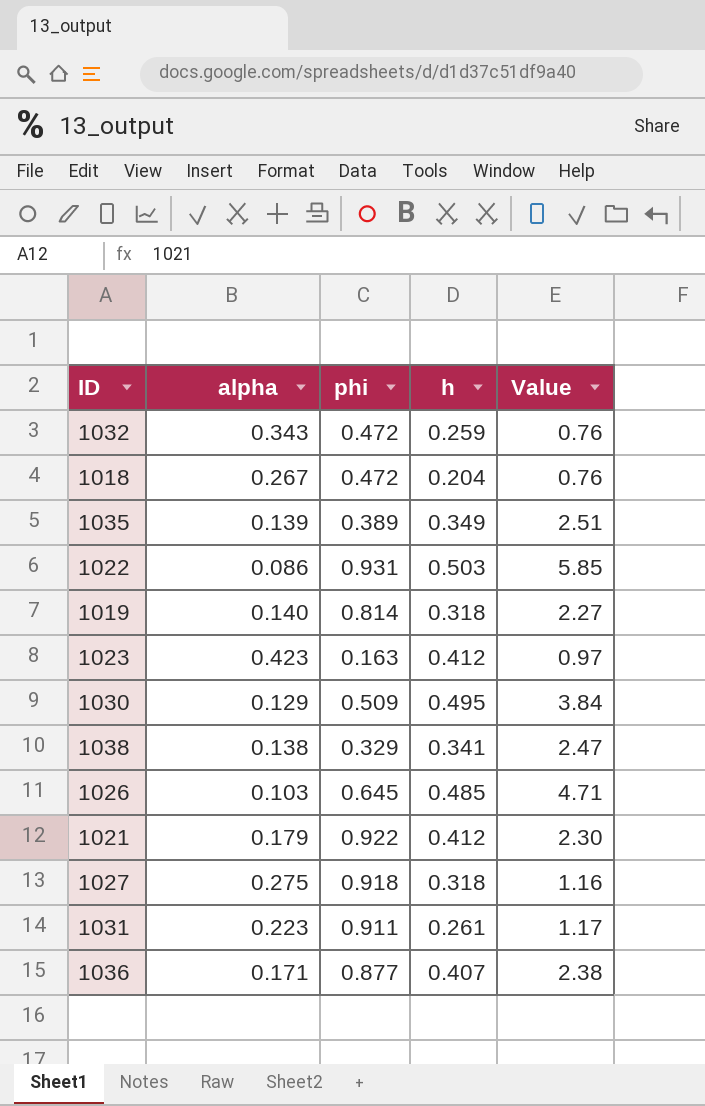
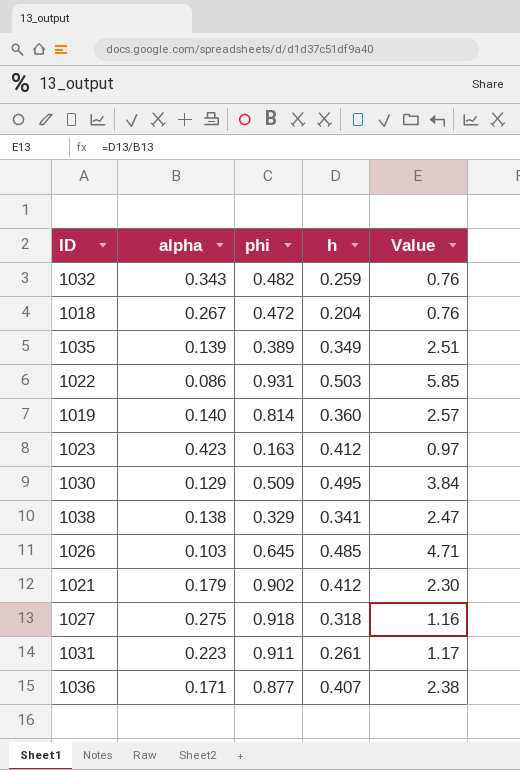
1032 | phi: 0.472 -> 0.482
1019 | h: 0.318 -> 0.360
1019 | Value: 2.27 -> 2.57
1021 | phi: 0.922 -> 0.902

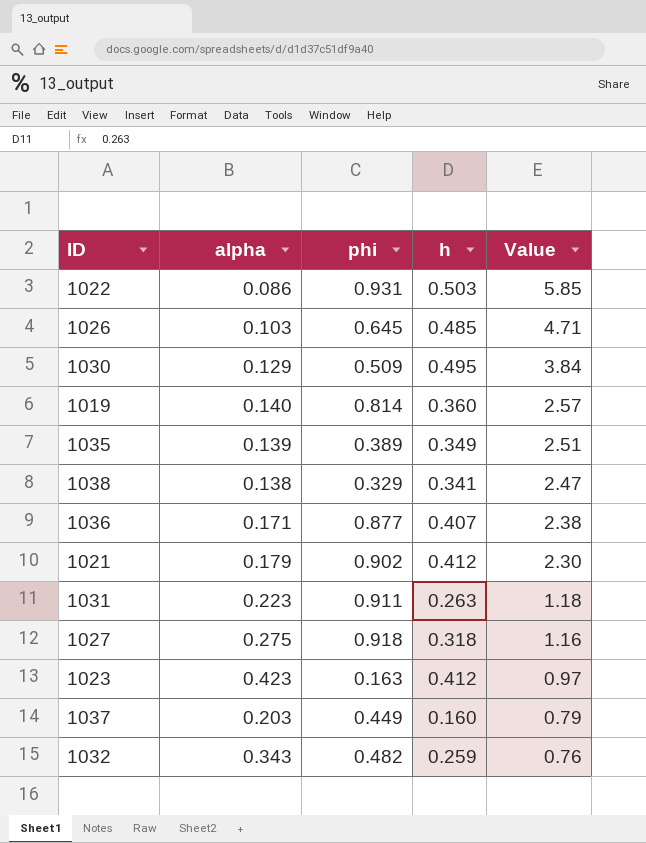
row order: none -> Value descending
row 1018: 0.267 | 0.472 | 0.204 | 0.76 -> none
1031 | h: 0.261 -> 0.263
1031 | Value: 1.17 -> 1.18
row 1037: none -> 0.203 | 0.449 | 0.160 | 0.79

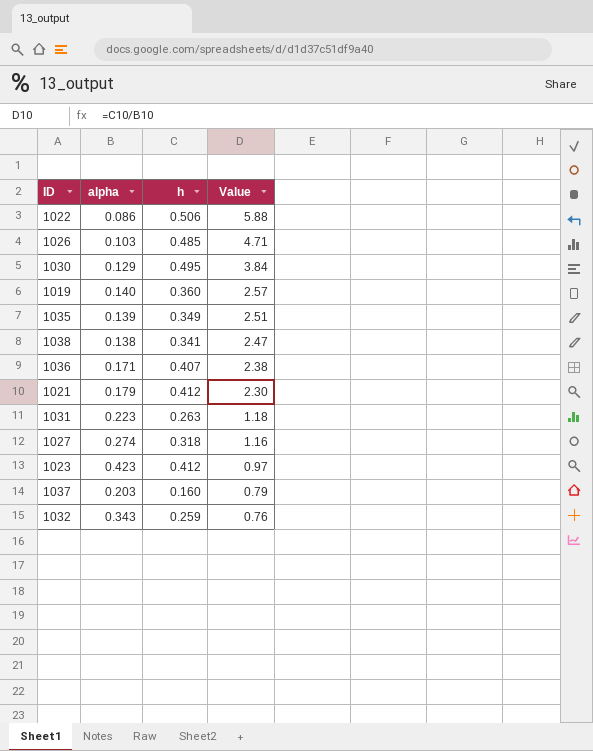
column phi | position: 3 -> none
1022 | h: 0.503 -> 0.506
1022 | Value: 5.85 -> 5.88
1027 | alpha: 0.275 -> 0.274

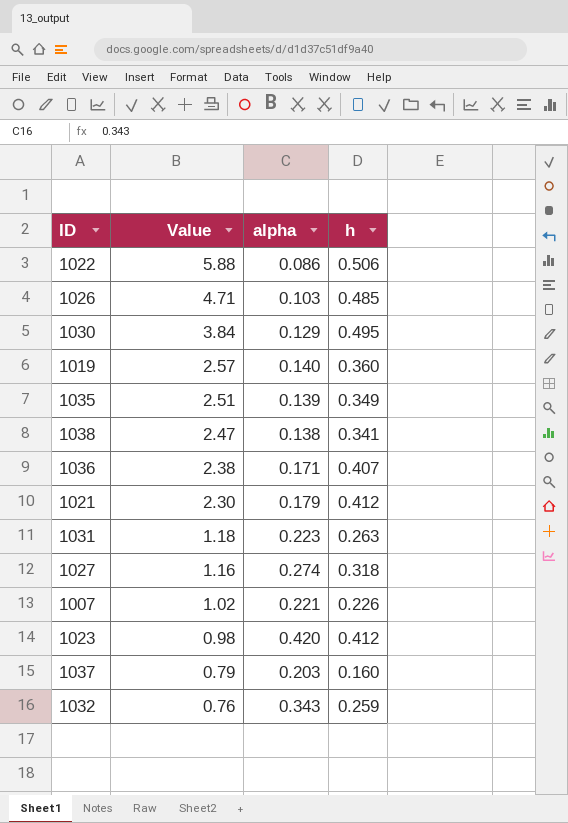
column Value | position: 4 -> 2
row 1007: none -> 1.02 | 0.221 | 0.226
1023 | Value: 0.97 -> 0.98
1023 | alpha: 0.423 -> 0.420

